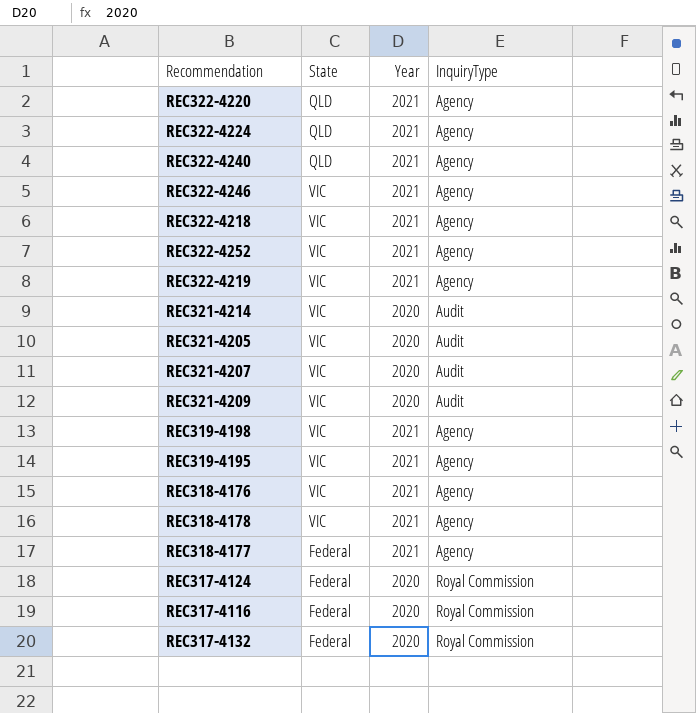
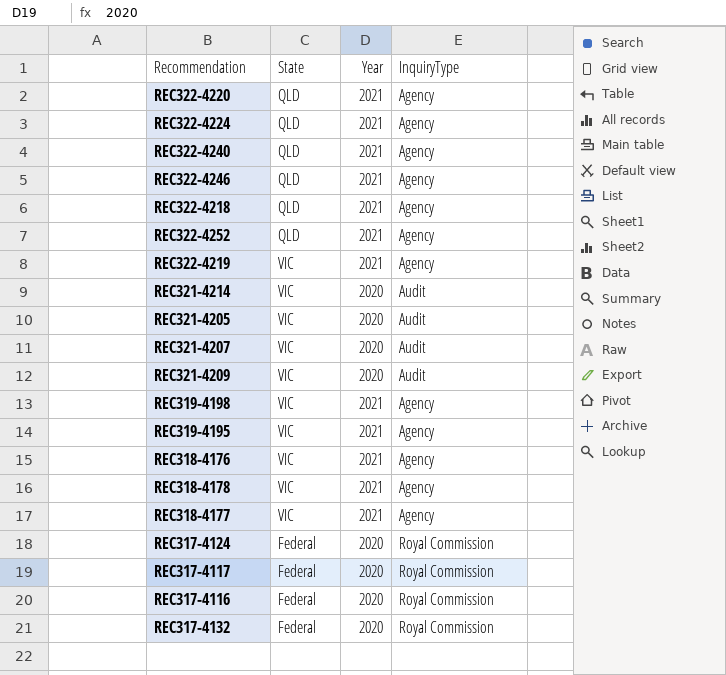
REC322-4246 | State: VIC -> QLD
REC322-4218 | State: VIC -> QLD
REC322-4252 | State: VIC -> QLD
REC318-4177 | State: Federal -> VIC
row REC317-4117: none -> Federal | 2020 | Royal Commission

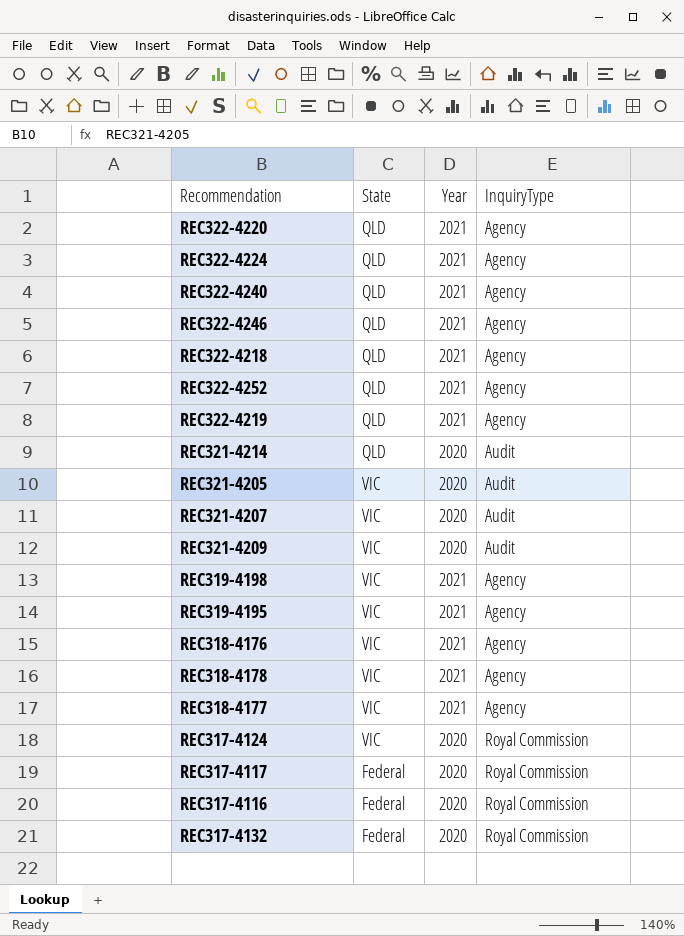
REC322-4219 | State: VIC -> QLD
REC321-4214 | State: VIC -> QLD
REC317-4124 | State: Federal -> VIC

